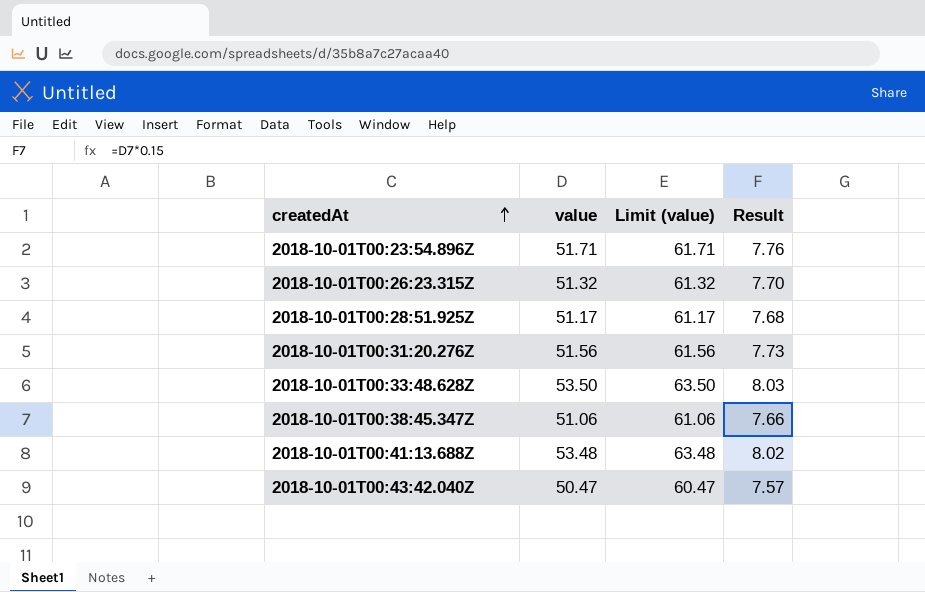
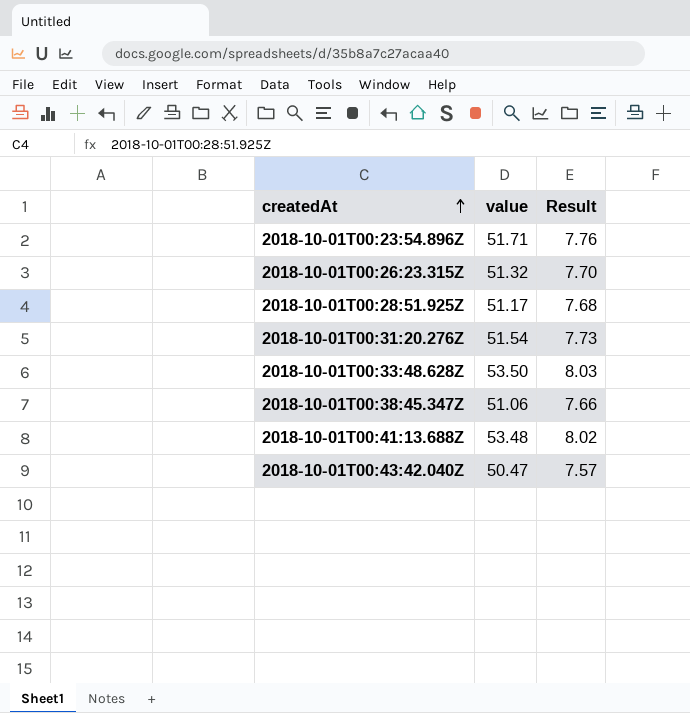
column Limit (value) | formula: [value] + 10 -> none
2018-10-01T00:31:20.276Z | value: 51.56 -> 51.54

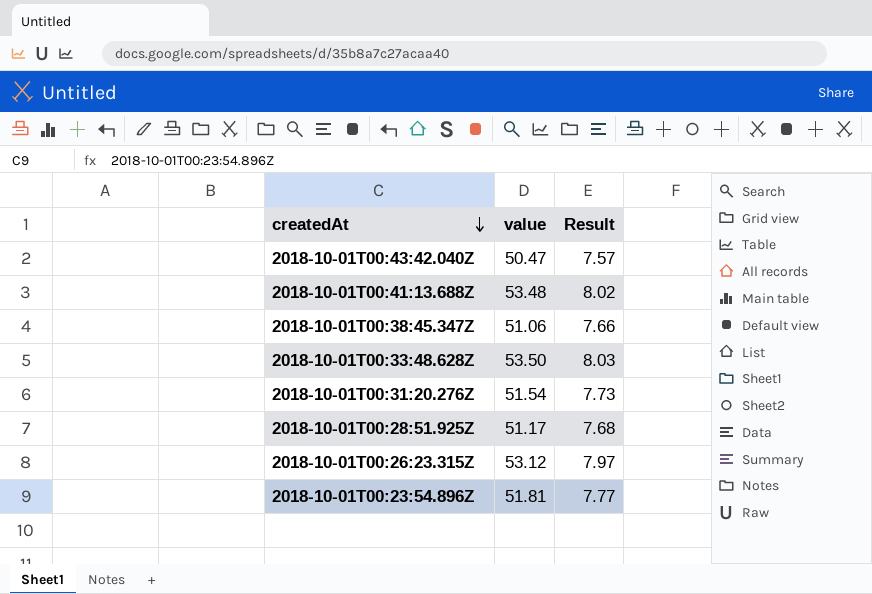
row order: createdAt ascending -> createdAt descending
2018-10-01T00:26:23.315Z | value: 51.32 -> 53.12
2018-10-01T00:26:23.315Z | Result: 7.70 -> 7.97
2018-10-01T00:23:54.896Z | value: 51.71 -> 51.81
2018-10-01T00:23:54.896Z | Result: 7.76 -> 7.77

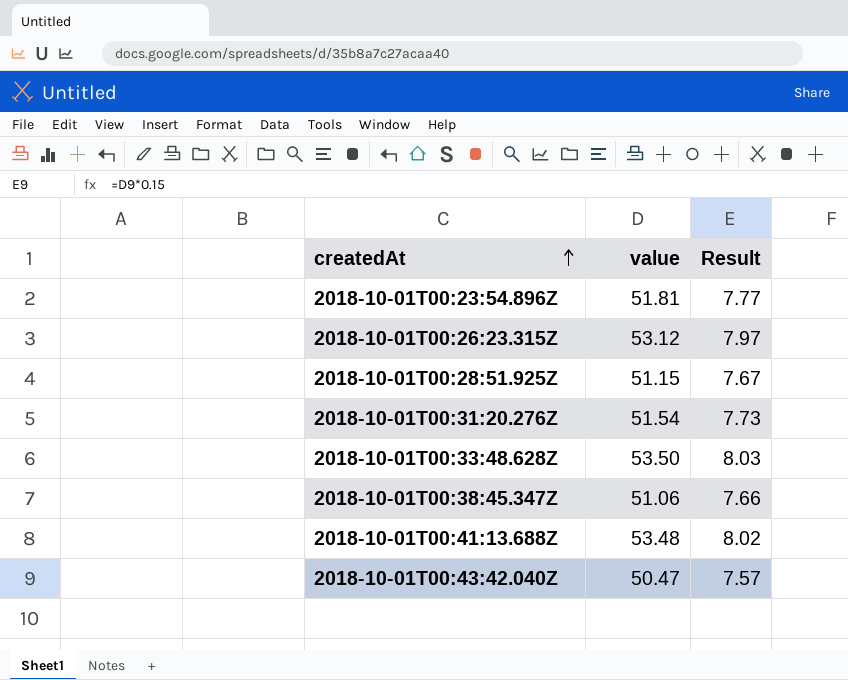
row order: createdAt descending -> createdAt ascending
2018-10-01T00:28:51.925Z | value: 51.17 -> 51.15
2018-10-01T00:28:51.925Z | Result: 7.68 -> 7.67

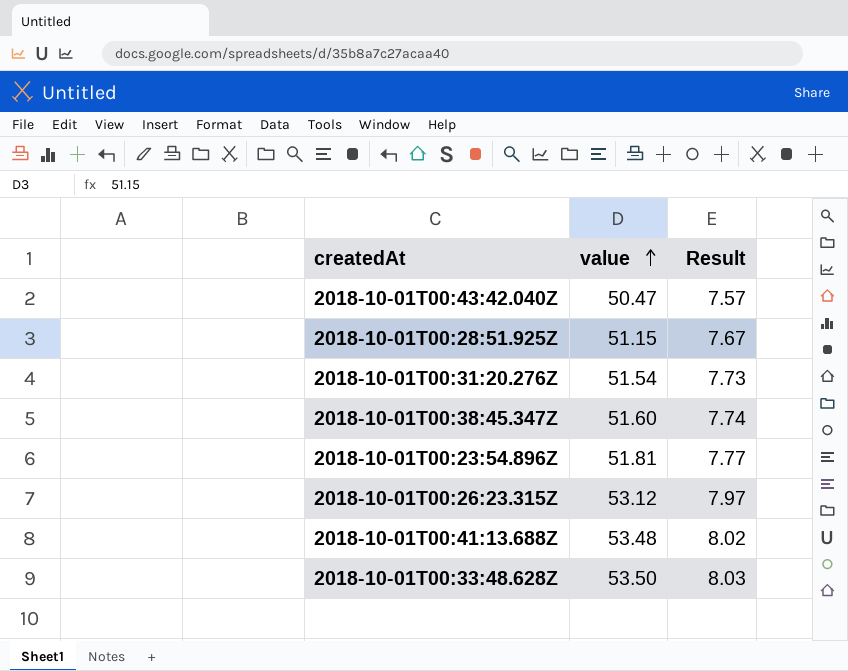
row order: createdAt ascending -> value ascending
2018-10-01T00:38:45.347Z | value: 51.06 -> 51.60
2018-10-01T00:38:45.347Z | Result: 7.66 -> 7.74

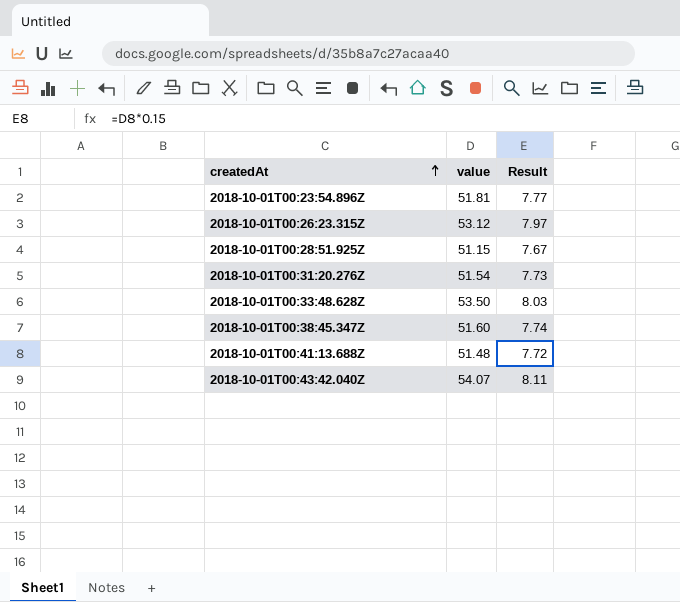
row order: value ascending -> createdAt ascending
2018-10-01T00:41:13.688Z | value: 53.48 -> 51.48
2018-10-01T00:41:13.688Z | Result: 8.02 -> 7.72
2018-10-01T00:43:42.040Z | value: 50.47 -> 54.07
2018-10-01T00:43:42.040Z | Result: 7.57 -> 8.11

